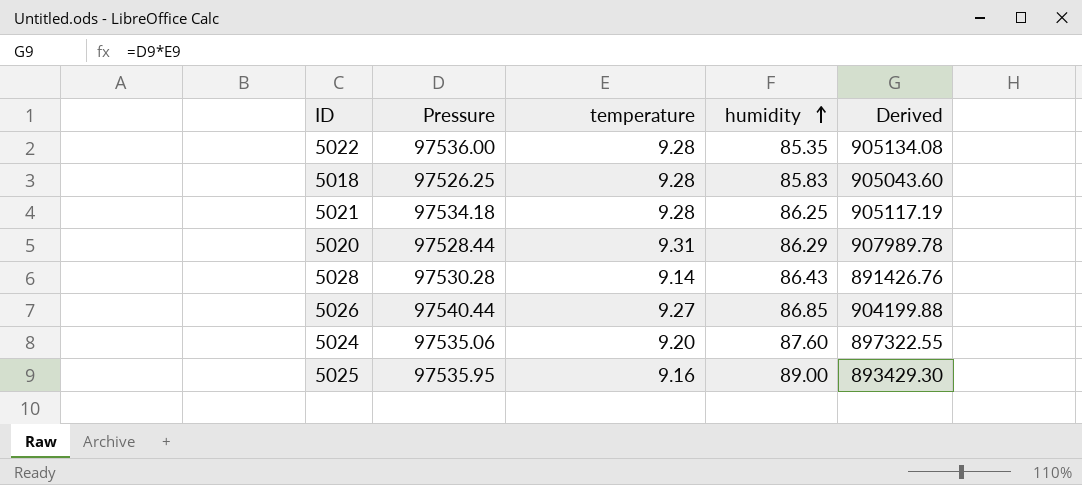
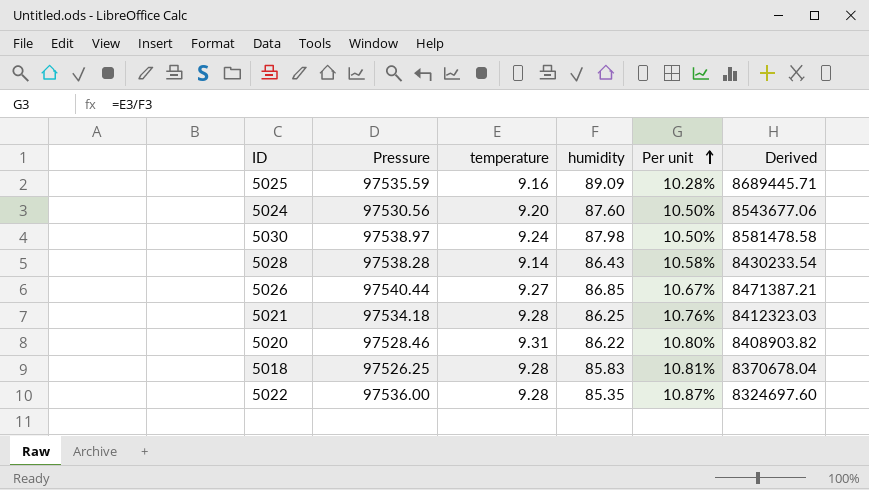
row order: humidity ascending -> Per unit ascending
column Per unit | formula: none -> [temperature] / [humidity]
column Derived | formula: [Pressure] * [temperature] -> [Pressure] * [humidity]
5025 | Pressure: 97535.95 -> 97535.59
5025 | humidity: 89.00 -> 89.09
5024 | Pressure: 97535.06 -> 97530.56
row 5030: none -> 97538.97 | 9.24 | 87.98 | 10.50% | 8581478.58
5028 | Pressure: 97530.28 -> 97538.28
5020 | Pressure: 97528.44 -> 97528.46
5020 | humidity: 86.29 -> 86.22

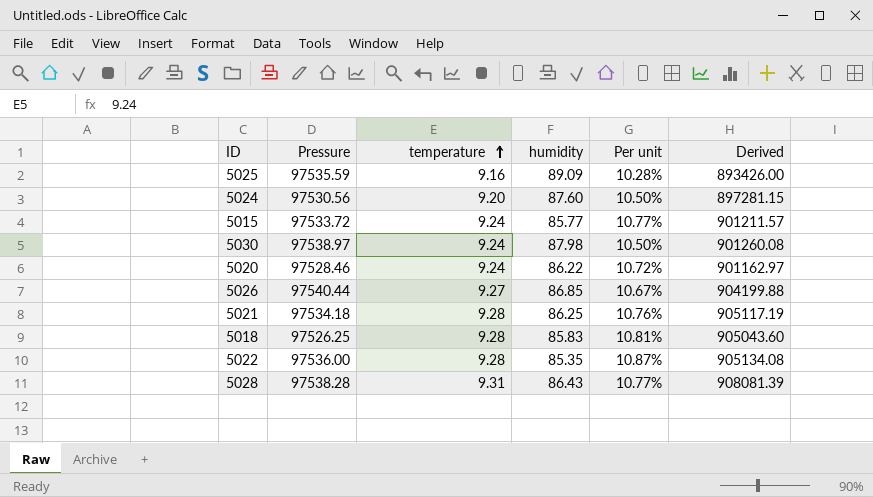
row order: Per unit ascending -> temperature ascending
column Derived | formula: [Pressure] * [humidity] -> [Pressure] * [temperature]
row 5015: none -> 97533.72 | 9.24 | 85.77 | 10.77% | 901211.57
5020 | temperature: 9.31 -> 9.24
5020 | Per unit: 10.80% -> 10.72%
5028 | temperature: 9.14 -> 9.31
5028 | Per unit: 10.58% -> 10.77%

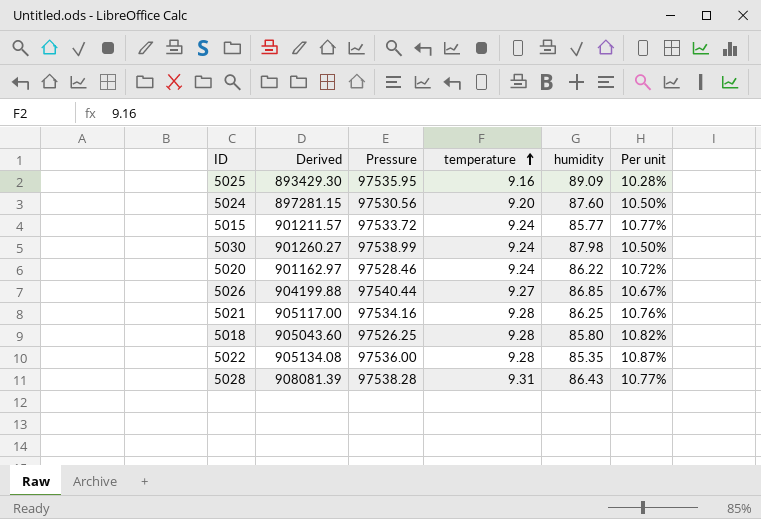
column Derived | position: 6 -> 2
5025 | Derived: 893426.00 -> 893429.30
5025 | Pressure: 97535.59 -> 97535.95
5030 | Derived: 901260.08 -> 901260.27
5030 | Pressure: 97538.97 -> 97538.99
5021 | Derived: 905117.19 -> 905117.00
5021 | Pressure: 97534.18 -> 97534.16
5018 | humidity: 85.83 -> 85.80
5018 | Per unit: 10.81% -> 10.82%

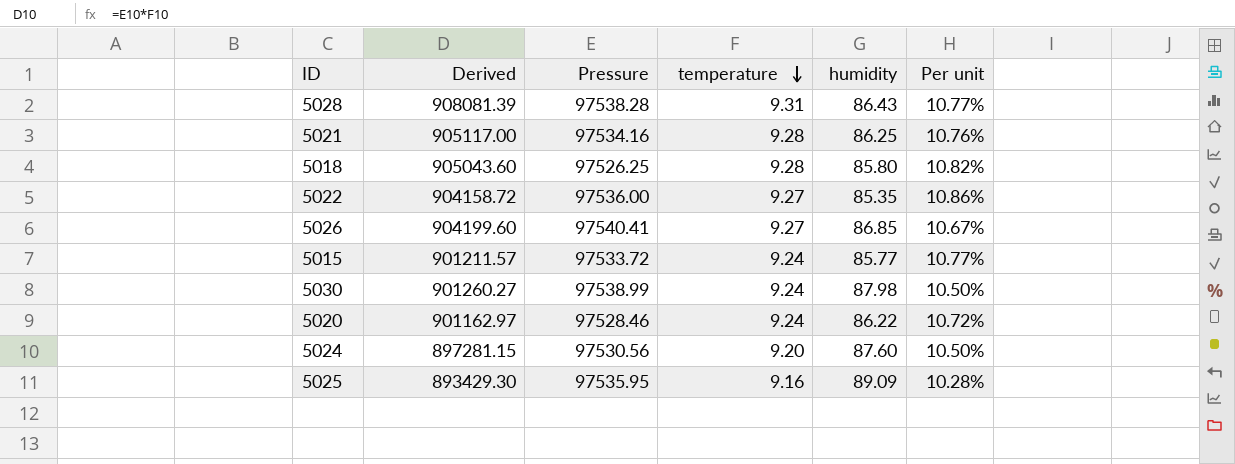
row order: temperature ascending -> temperature descending
5022 | Derived: 905134.08 -> 904158.72
5022 | temperature: 9.28 -> 9.27
5022 | Per unit: 10.87% -> 10.86%
5026 | Derived: 904199.88 -> 904199.60
5026 | Pressure: 97540.44 -> 97540.41

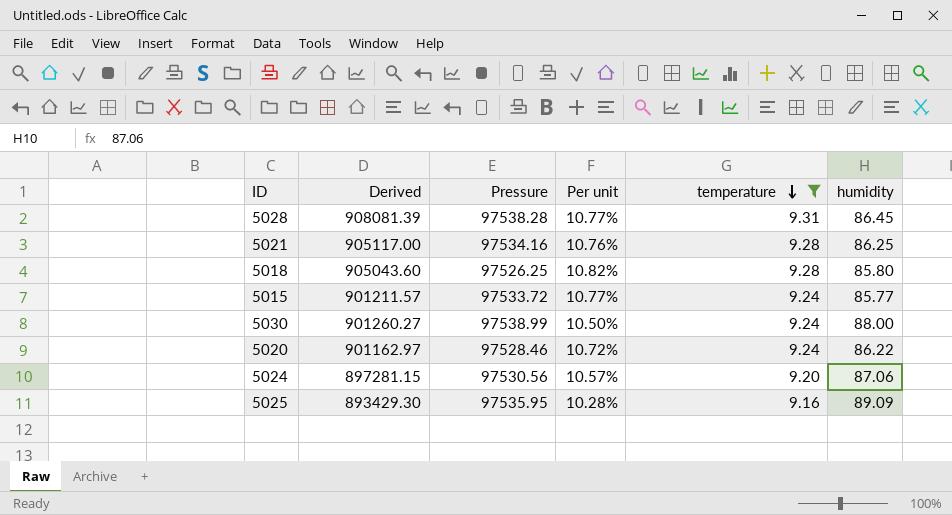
filter: none -> temperature != 9.27
column Per unit | position: 6 -> 4
5028 | humidity: 86.43 -> 86.45
5030 | humidity: 87.98 -> 88.00
5024 | Per unit: 10.50% -> 10.57%
5024 | humidity: 87.60 -> 87.06

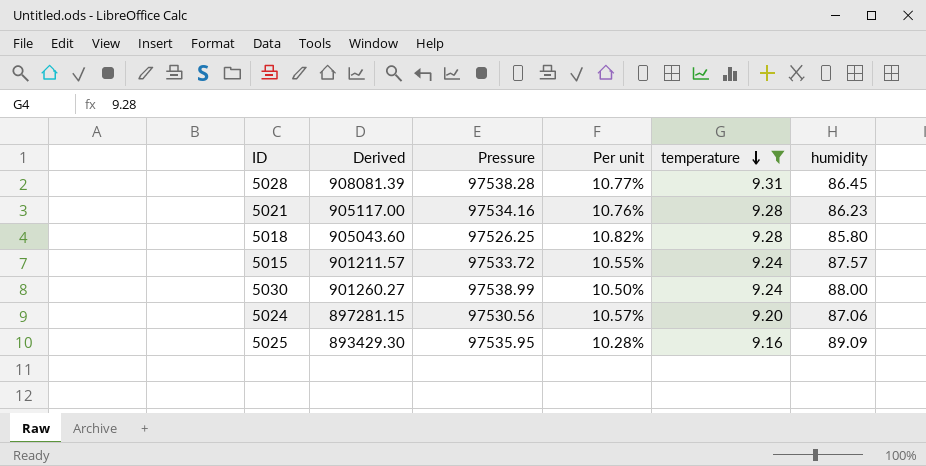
row 5020: 901162.97 | 97528.46 | 10.72% | 9.24 | 86.22 -> none
5021 | humidity: 86.25 -> 86.23
5015 | Per unit: 10.77% -> 10.55%
5015 | humidity: 85.77 -> 87.57

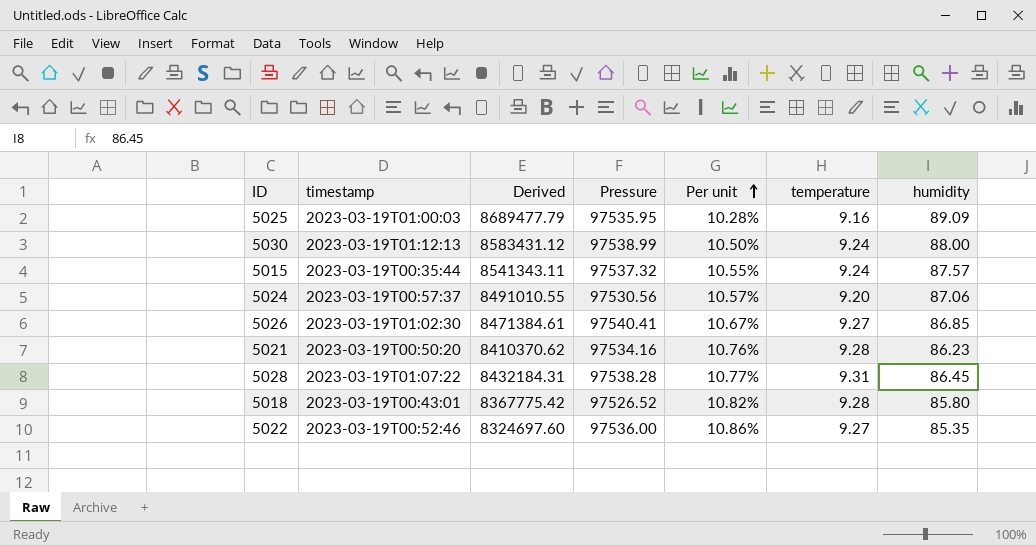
filter: temperature != 9.27 -> none
row order: temperature descending -> Per unit ascending
column timestamp | position: none -> 2
column Derived | formula: [Pressure] * [temperature] -> [Pressure] * [humidity]
5015 | Pressure: 97533.72 -> 97537.32
5018 | Pressure: 97526.25 -> 97526.52

